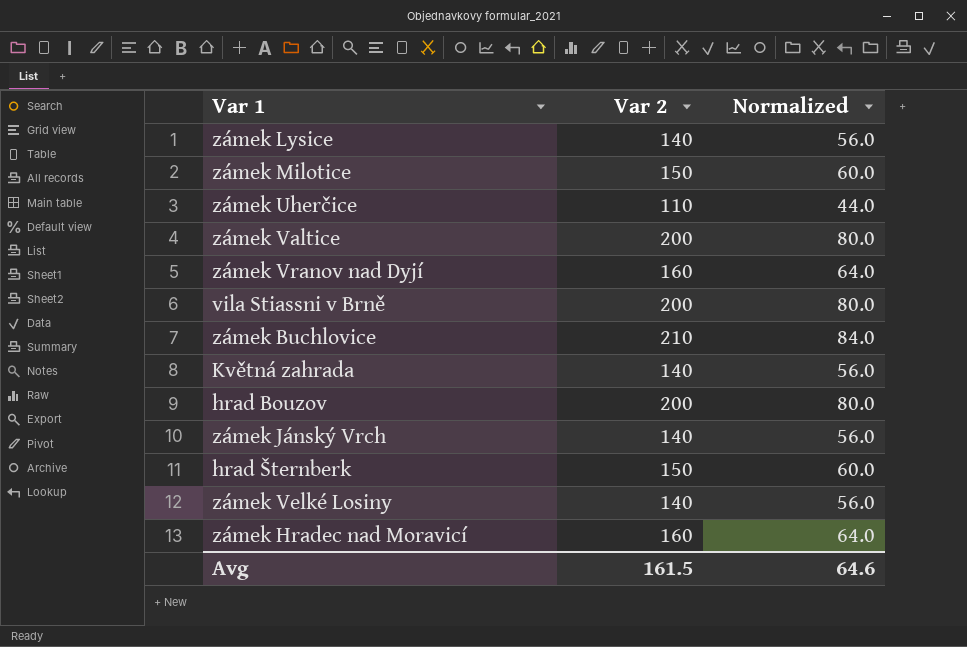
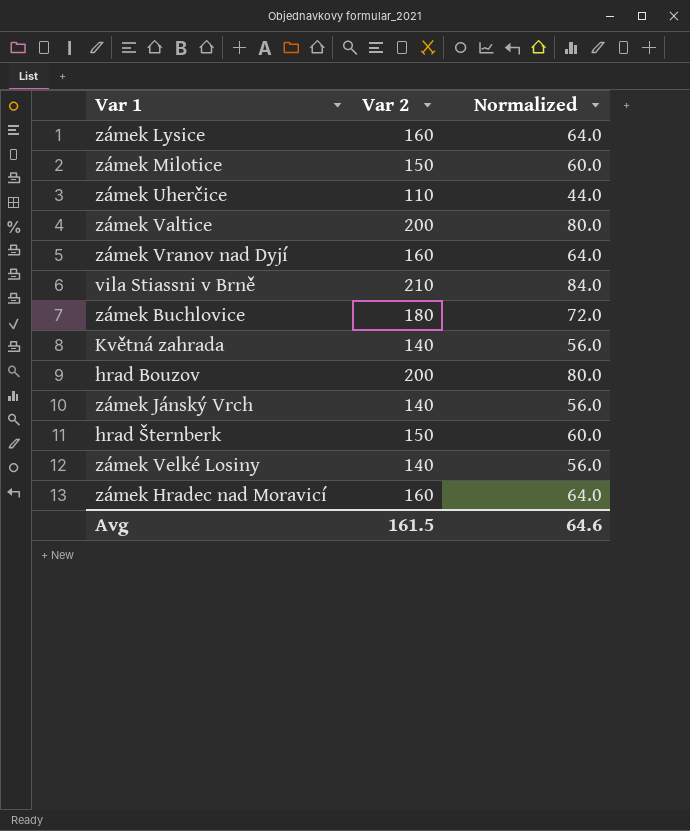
zámek Lysice | Var 2: 140 -> 160
zámek Lysice | Normalized: 56.0 -> 64.0
vila Stiassni v Brně | Var 2: 200 -> 210
vila Stiassni v Brně | Normalized: 80.0 -> 84.0
zámek Buchlovice | Var 2: 210 -> 180
zámek Buchlovice | Normalized: 84.0 -> 72.0

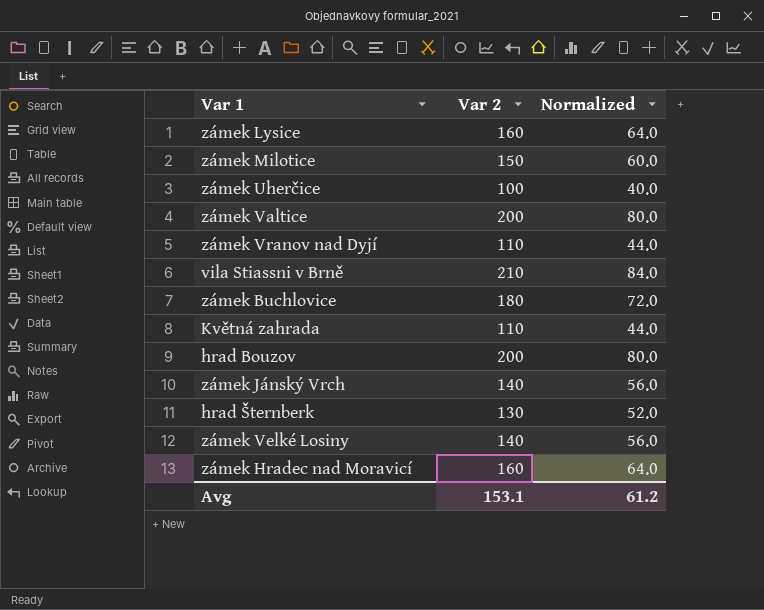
zámek Uherčice | Var 2: 110 -> 100
zámek Uherčice | Normalized: 44.0 -> 40.0
zámek Vranov nad Dyjí | Var 2: 160 -> 110
zámek Vranov nad Dyjí | Normalized: 64.0 -> 44.0
Květná zahrada | Var 2: 140 -> 110
Květná zahrada | Normalized: 56.0 -> 44.0
hrad Šternberk | Var 2: 150 -> 130
hrad Šternberk | Normalized: 60.0 -> 52.0
Avg | Var 2: 161.5 -> 153.1
Avg | Normalized: 64.6 -> 61.2

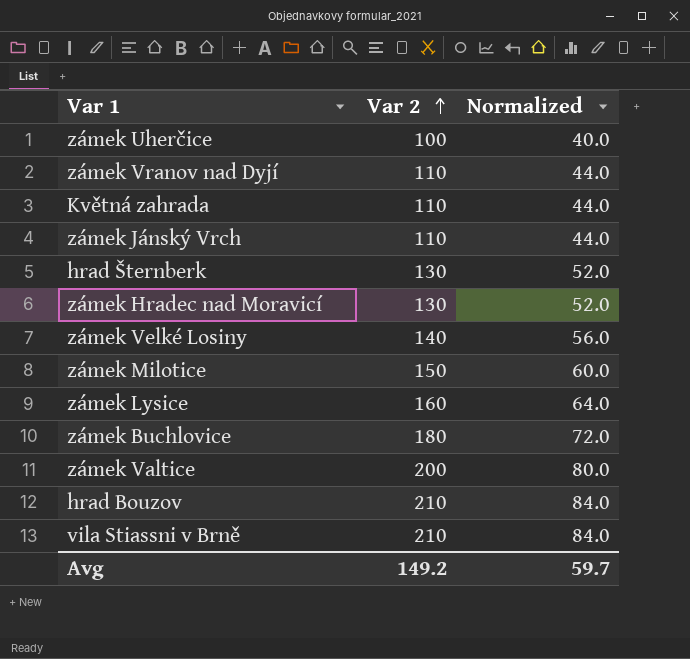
row order: none -> Var 2 ascending
zámek Jánský Vrch | Var 2: 140 -> 110
zámek Jánský Vrch | Normalized: 56.0 -> 44.0
zámek Hradec nad Moravicí | Var 2: 160 -> 130
zámek Hradec nad Moravicí | Normalized: 64.0 -> 52.0
hrad Bouzov | Var 2: 200 -> 210
hrad Bouzov | Normalized: 80.0 -> 84.0
Avg | Var 2: 153.1 -> 149.2
Avg | Normalized: 61.2 -> 59.7

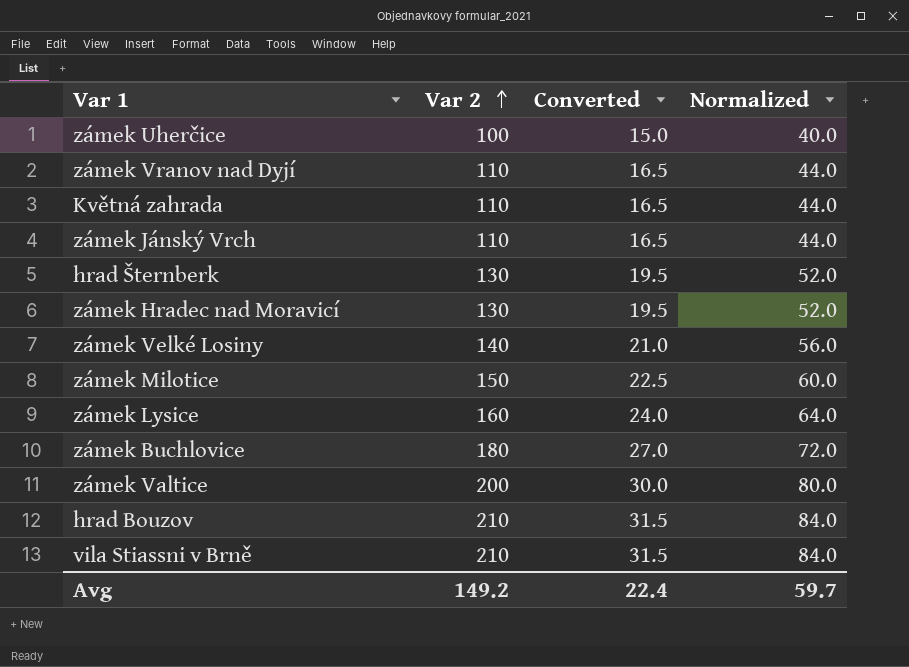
column Converted | formula: none -> [Var 2] * 0.15

